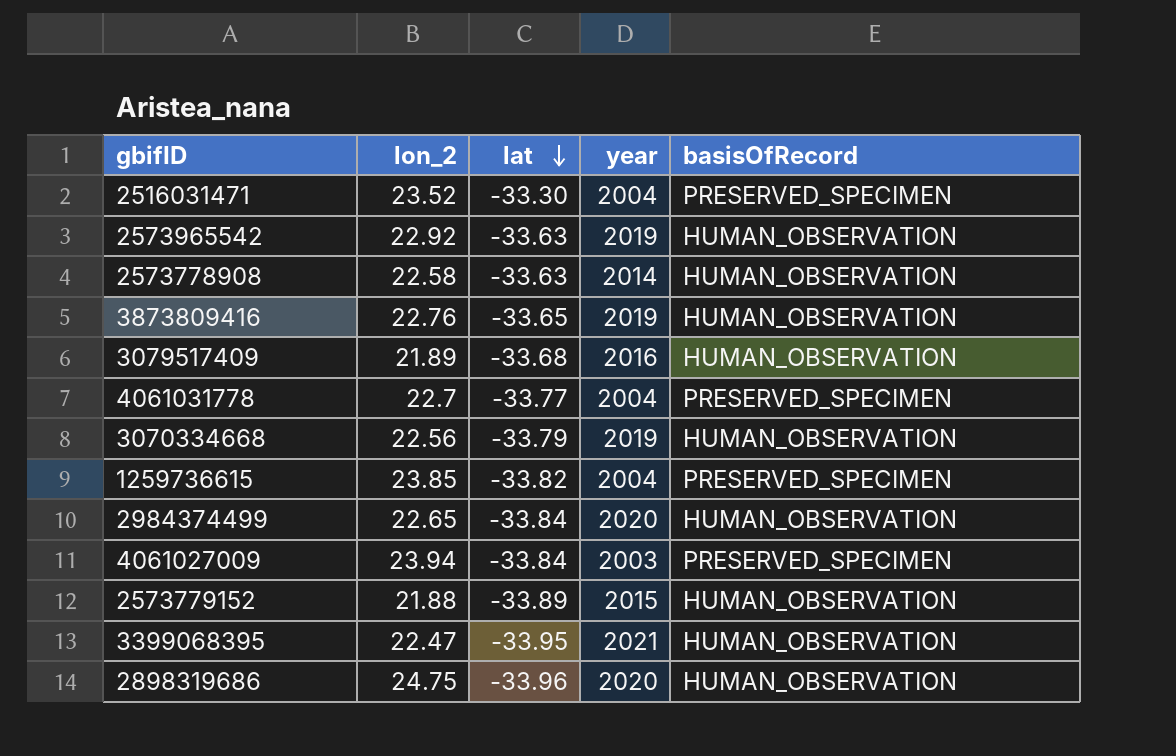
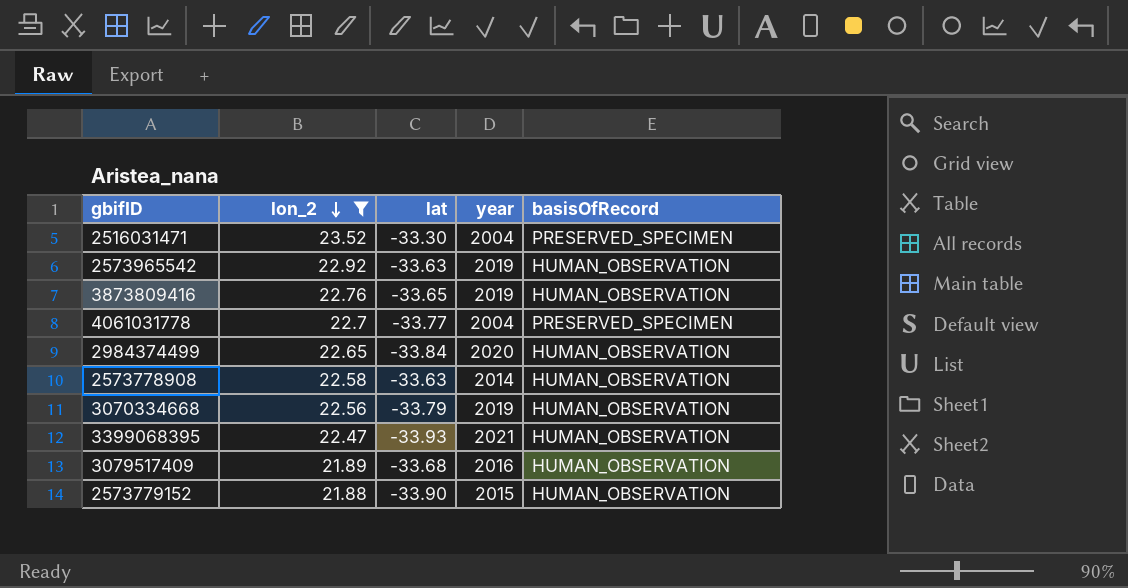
filter: none -> lon_2 <= 23.52
row order: lat descending -> lon_2 descending
3399068395 | lat: -33.95 -> -33.93
2573779152 | lat: -33.89 -> -33.90

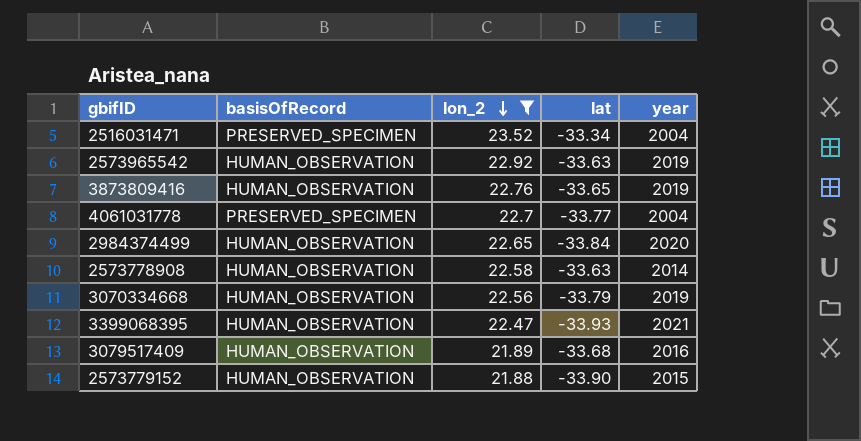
column basisOfRecord | position: 5 -> 2
2516031471 | lat: -33.30 -> -33.34

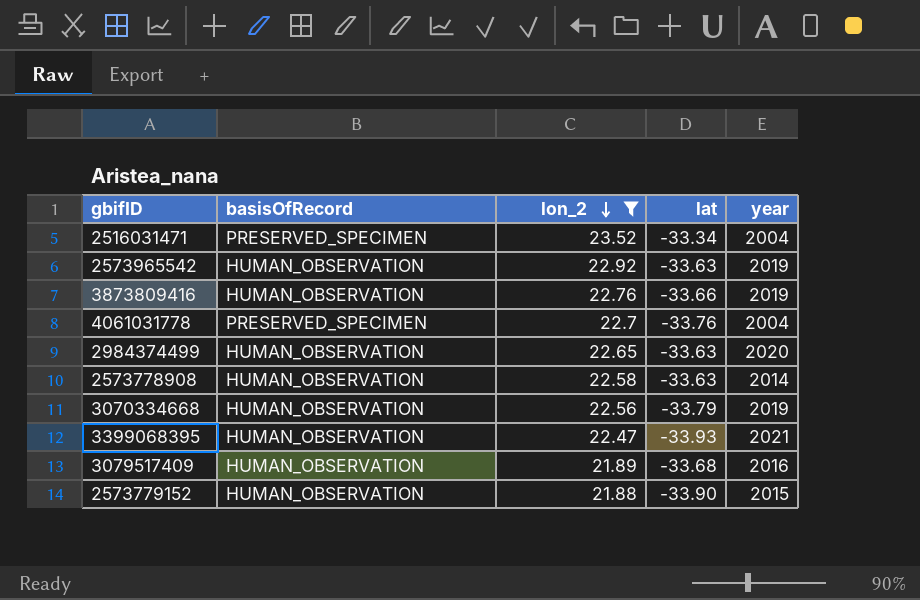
3873809416 | lat: -33.65 -> -33.66
4061031778 | lat: -33.77 -> -33.76
2984374499 | lat: -33.84 -> -33.63

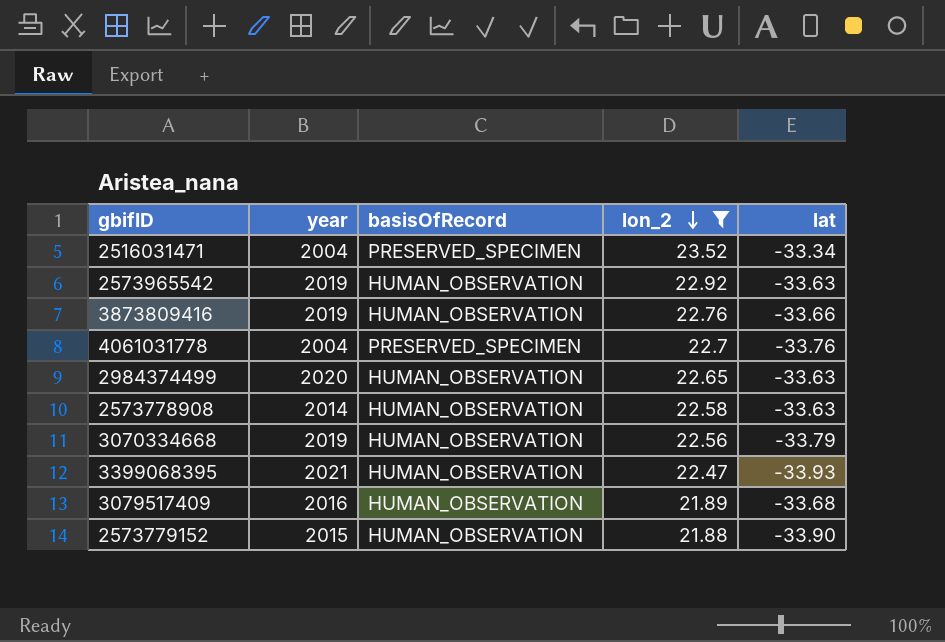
column year | position: 5 -> 2

